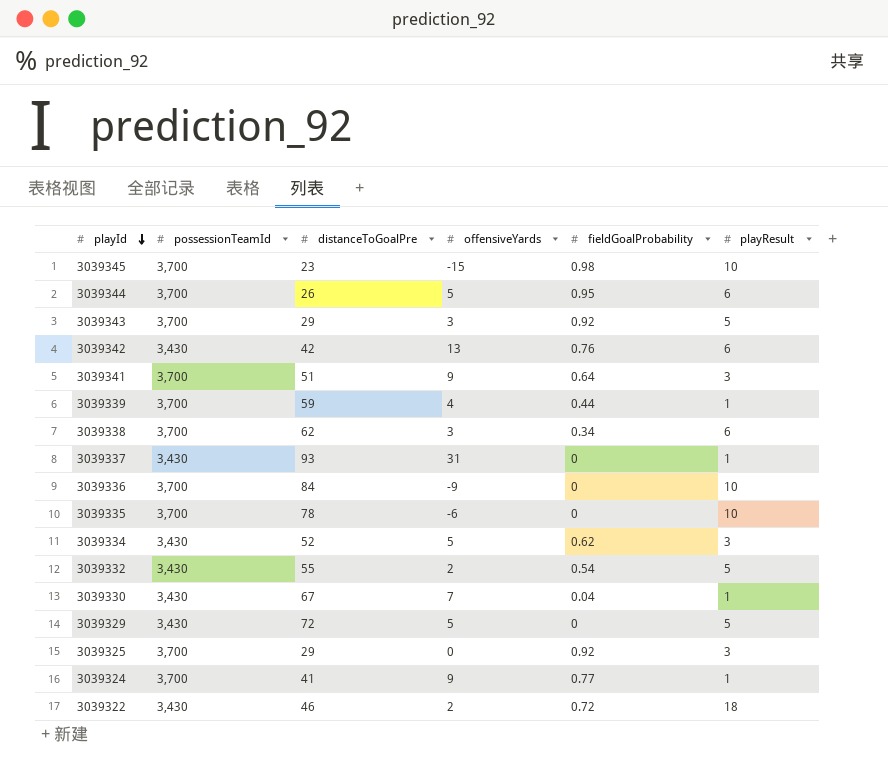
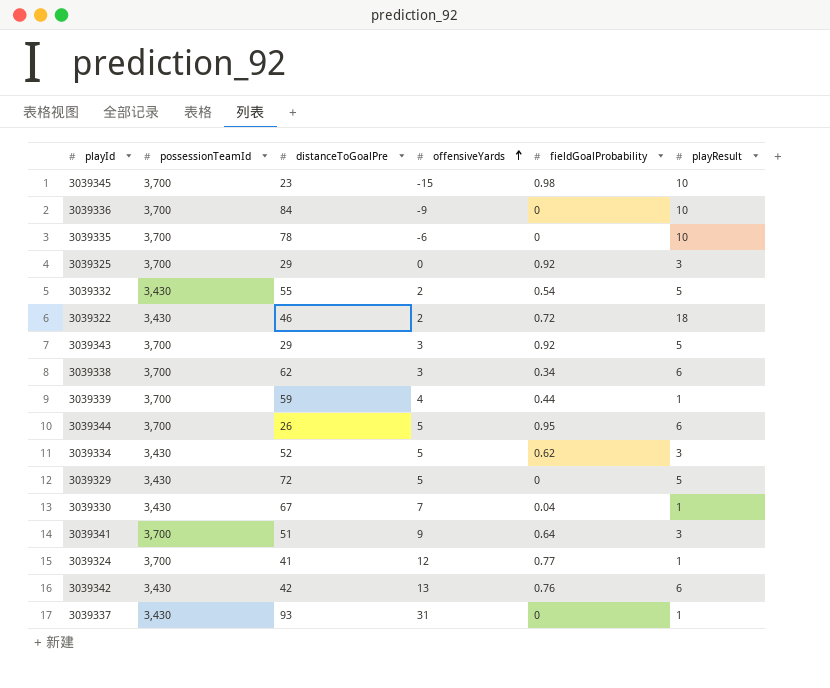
row order: playId descending -> offensiveYards ascending
3039324 | offensiveYards: 9 -> 12

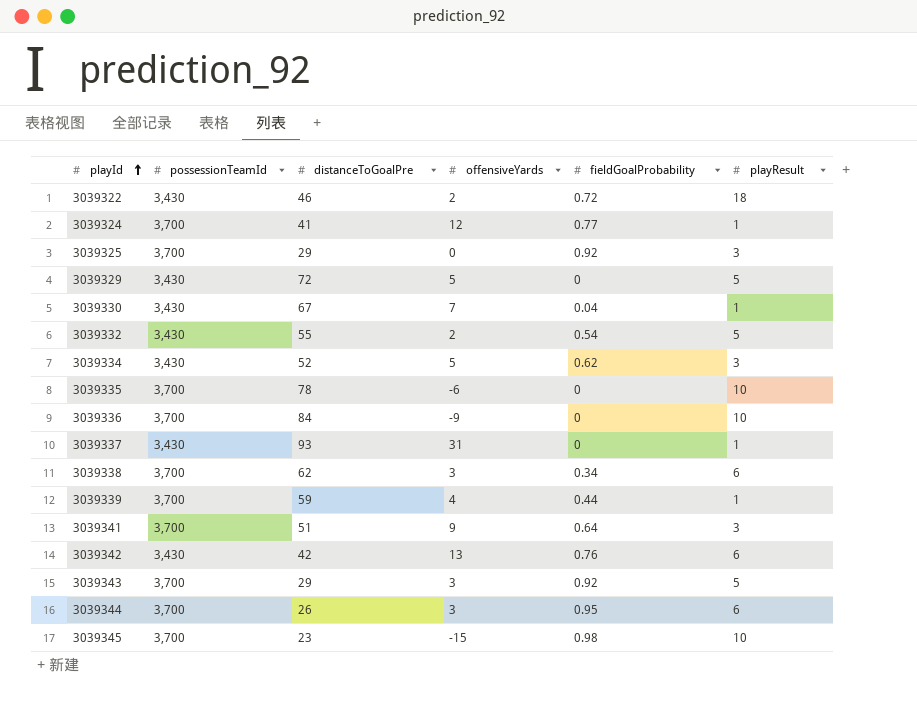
row order: offensiveYards ascending -> playId ascending
3039344 | offensiveYards: 5 -> 3

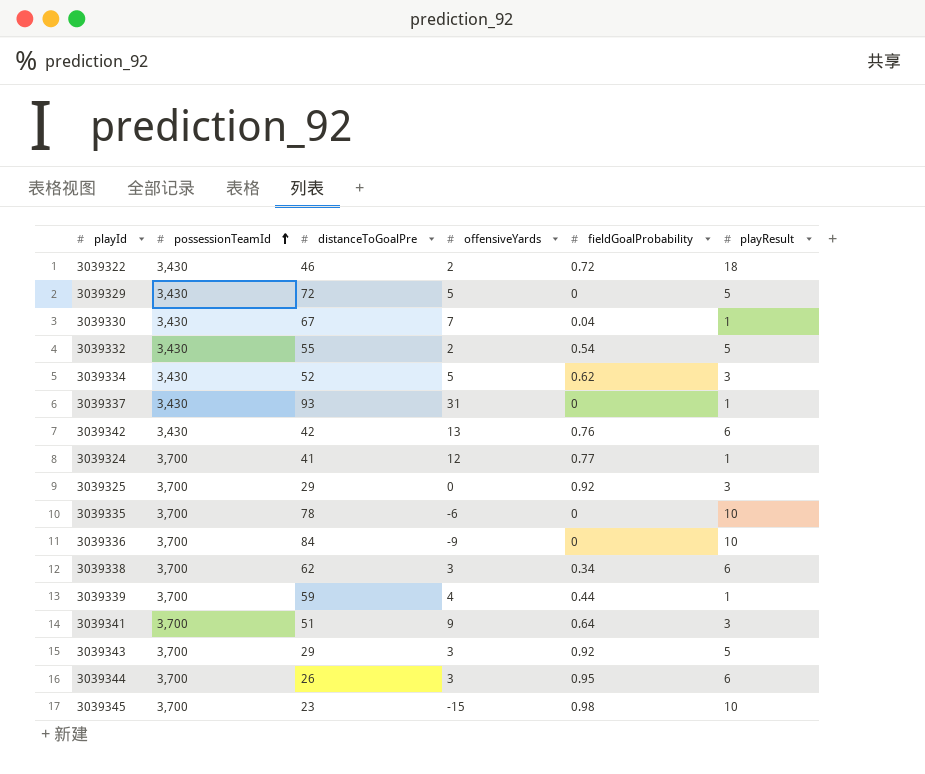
row order: playId ascending -> possessionTeamId ascending

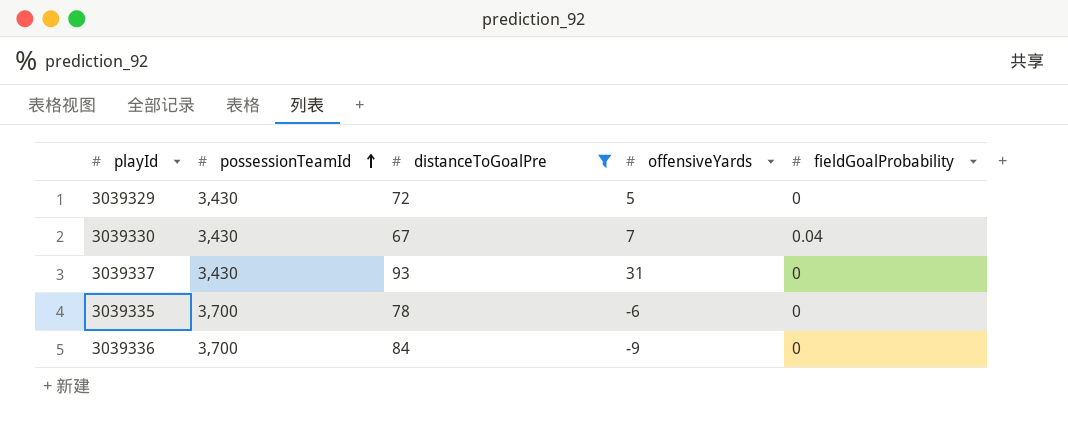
filter: none -> distanceToGoalPre >= 67
column playResult | position: 6 -> none

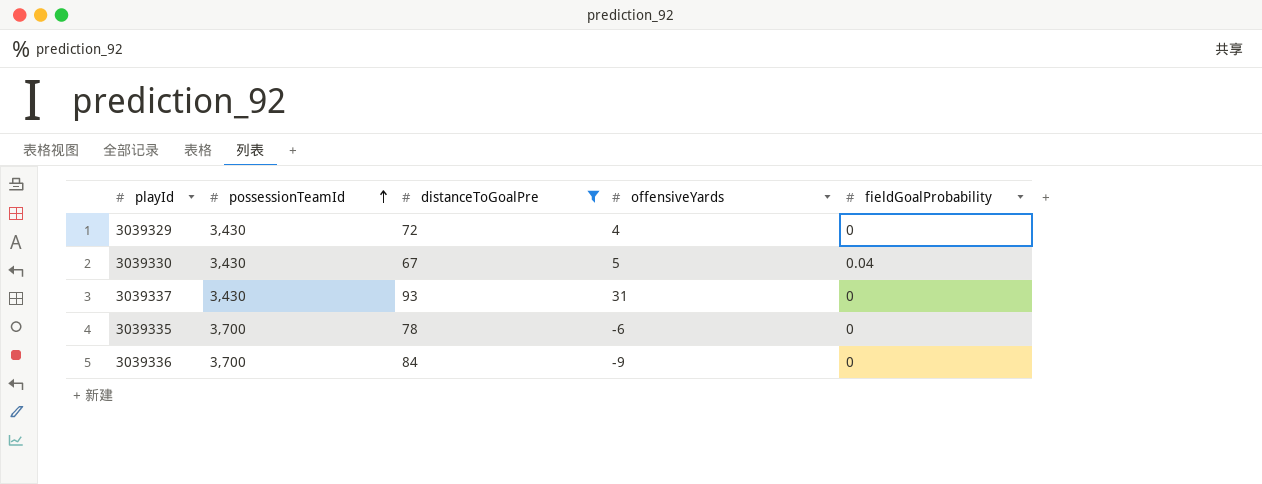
3039329 | offensiveYards: 5 -> 4
3039330 | offensiveYards: 7 -> 5

